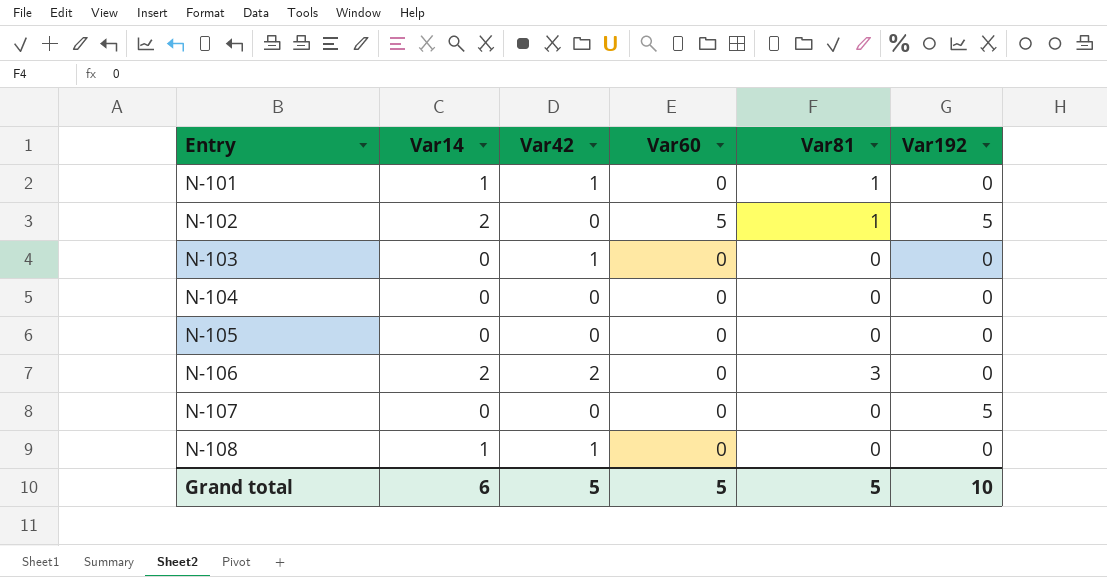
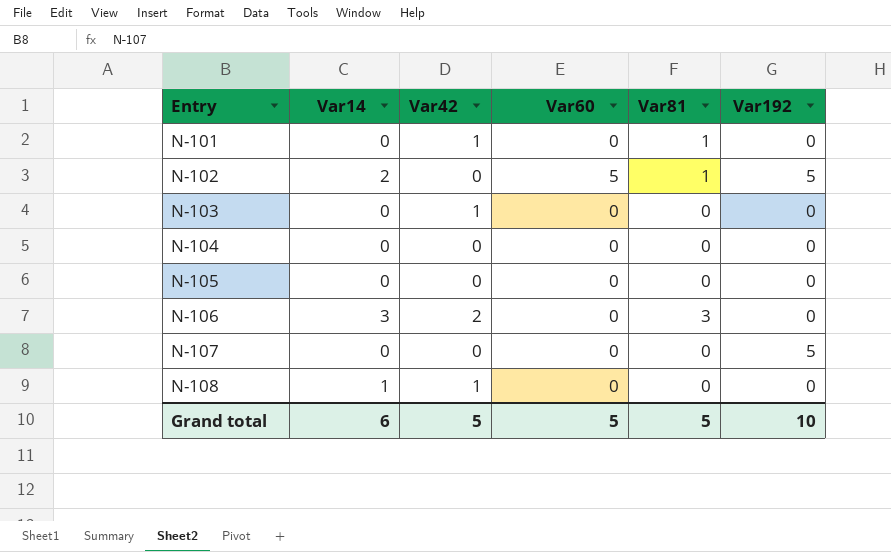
N-101 | Var14: 1 -> 0
N-106 | Var14: 2 -> 3

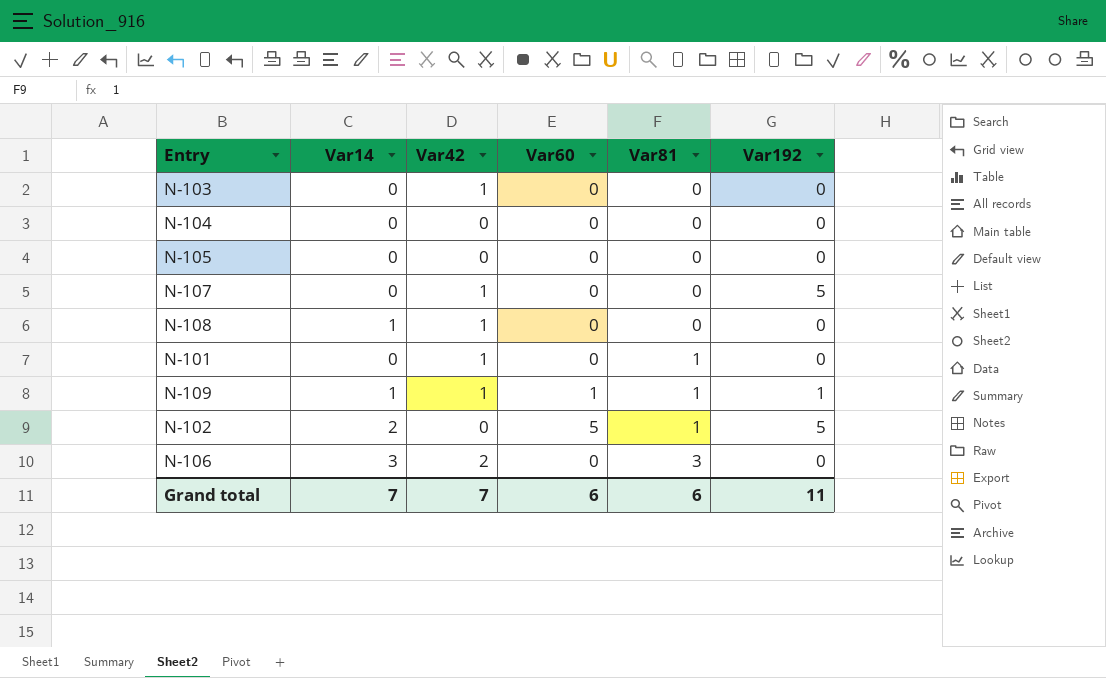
row order: Entry ascending -> Var81 ascending
N-107 | Var42: 0 -> 1
row N-109: none -> 1 | 1 | 1 | 1 | 1
Grand total | Var14: 6 -> 7
Grand total | Var42: 5 -> 7
Grand total | Var60: 5 -> 6
Grand total | Var81: 5 -> 6
Grand total | Var192: 10 -> 11

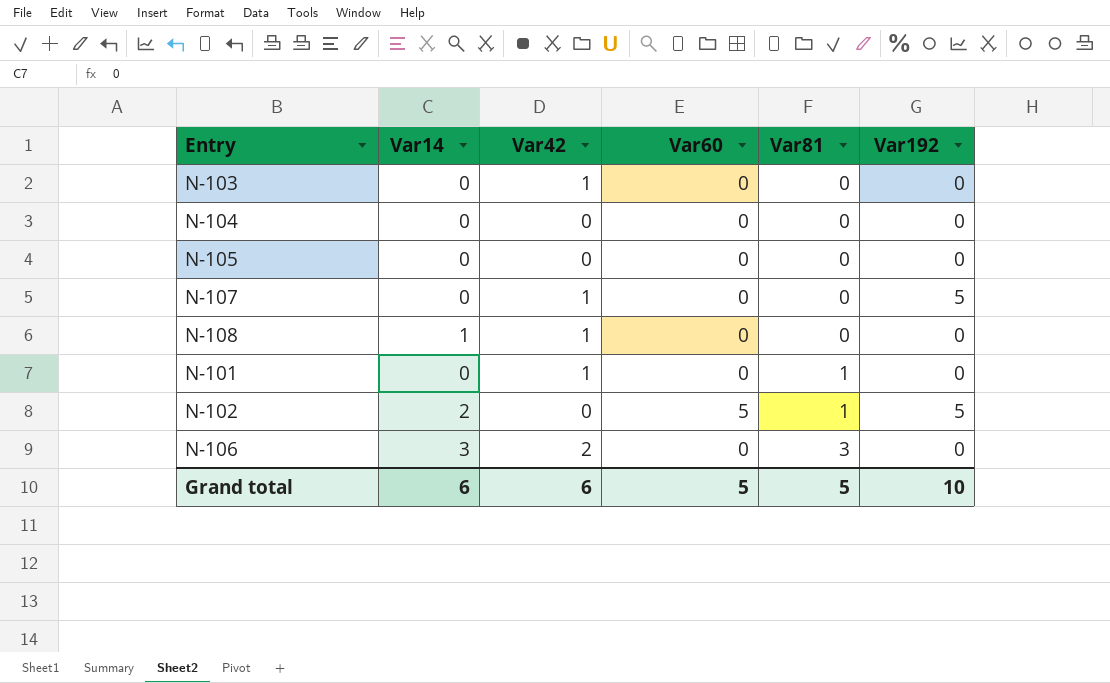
row N-109: 1 | 1 | 1 | 1 | 1 -> none
Grand total | Var14: 7 -> 6
Grand total | Var42: 7 -> 6
Grand total | Var60: 6 -> 5
Grand total | Var81: 6 -> 5
Grand total | Var192: 11 -> 10

